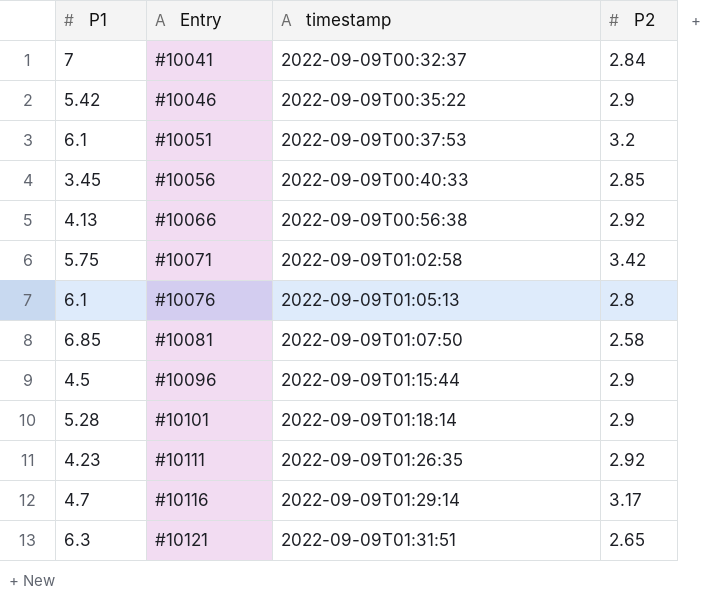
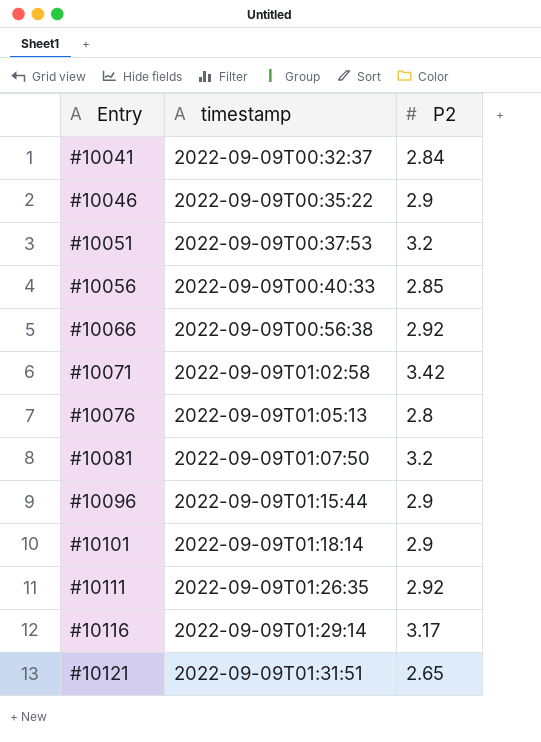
column P1 | position: 1 -> none
#10081 | P2: 2.58 -> 3.2

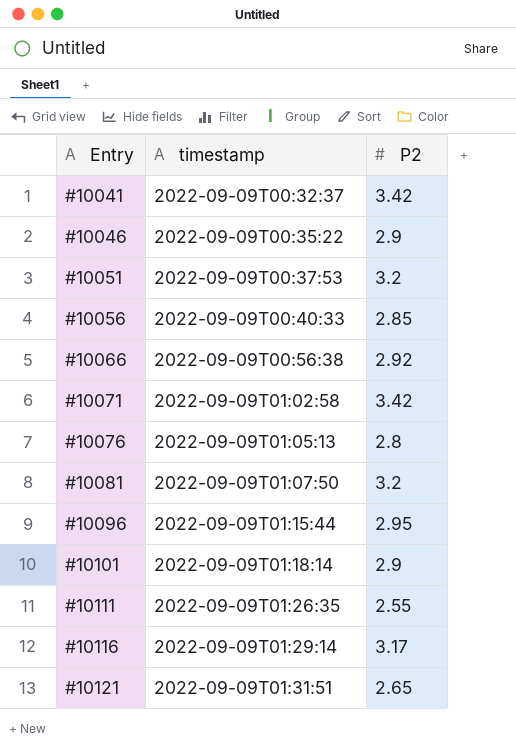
#10041 | P2: 2.84 -> 3.42
#10096 | P2: 2.9 -> 2.95
#10111 | P2: 2.92 -> 2.55

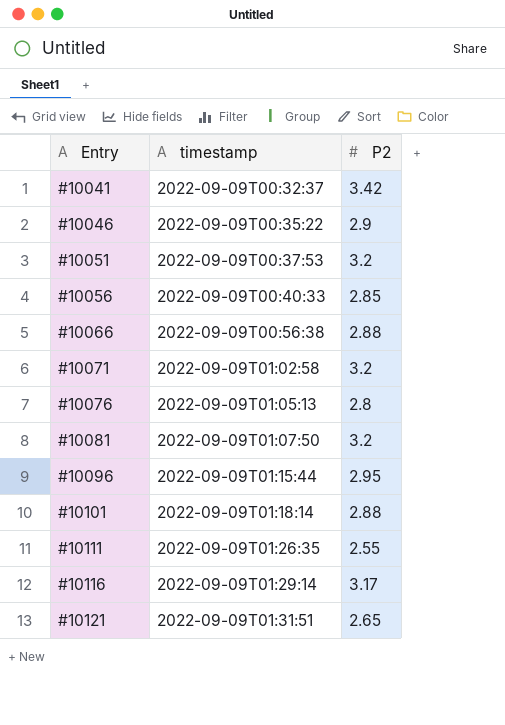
#10066 | P2: 2.92 -> 2.88
#10071 | P2: 3.42 -> 3.2
#10101 | P2: 2.9 -> 2.88

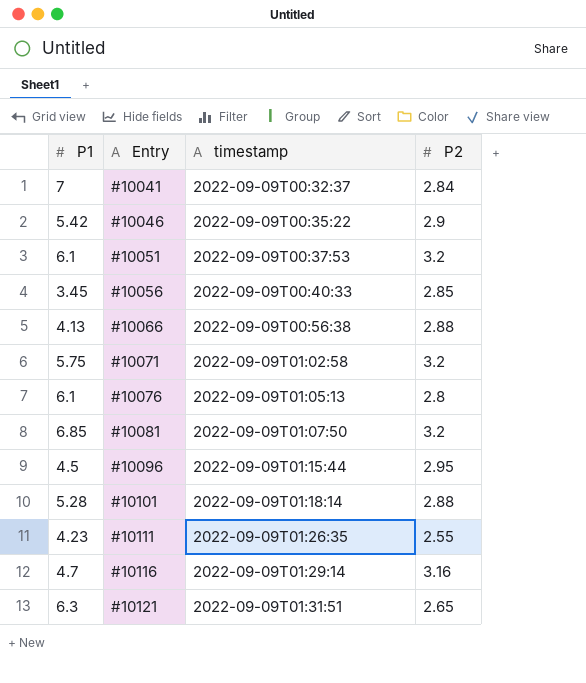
column P1 | position: none -> 1
#10041 | P2: 3.42 -> 2.84
#10116 | P2: 3.17 -> 3.16

